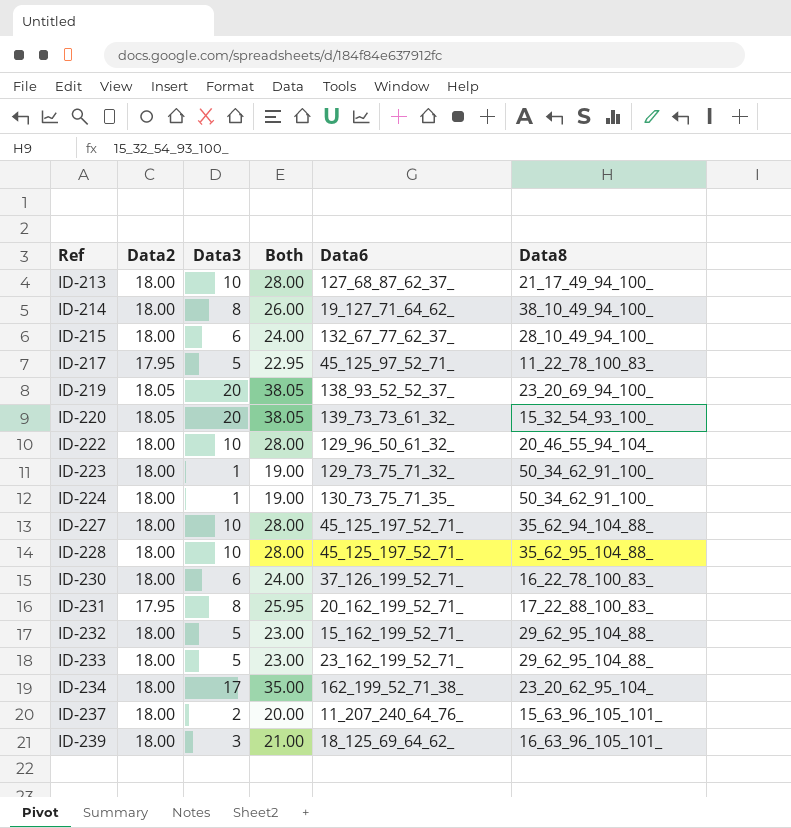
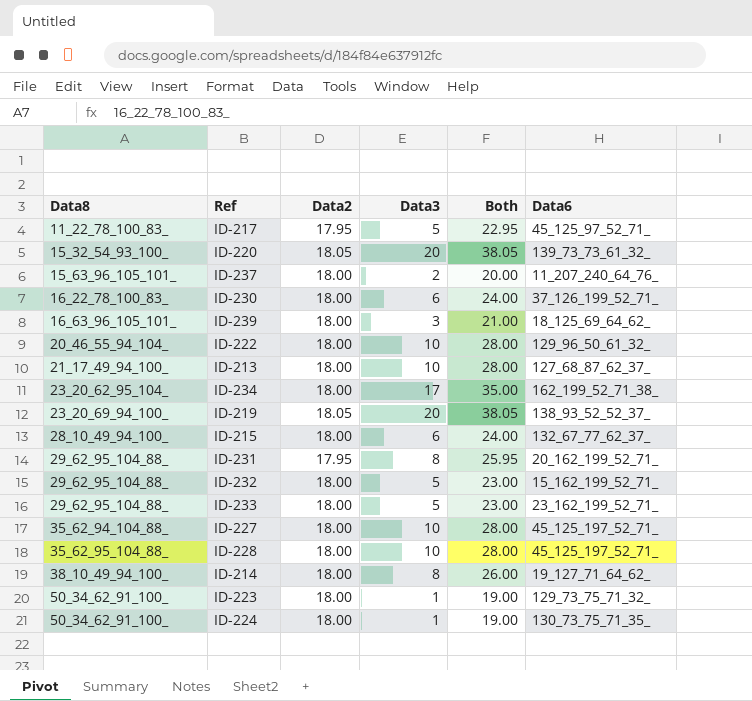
row order: Ref ascending -> Data8 ascending
column Data8 | position: 6 -> 1
ID-231 | Data8: 17_22_88_100_83_ -> 29_62_95_104_88_

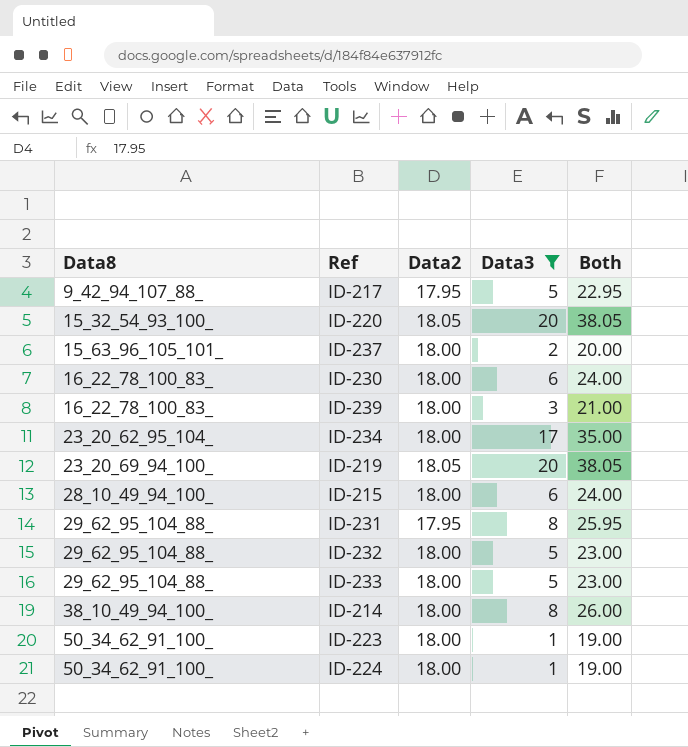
filter: none -> Data3 != 10
column Data6 | position: 6 -> none
ID-217 | Data8: 11_22_78_100_83_ -> 9_42_94_107_88_
ID-239 | Data8: 16_63_96_105_101_ -> 16_22_78_100_83_

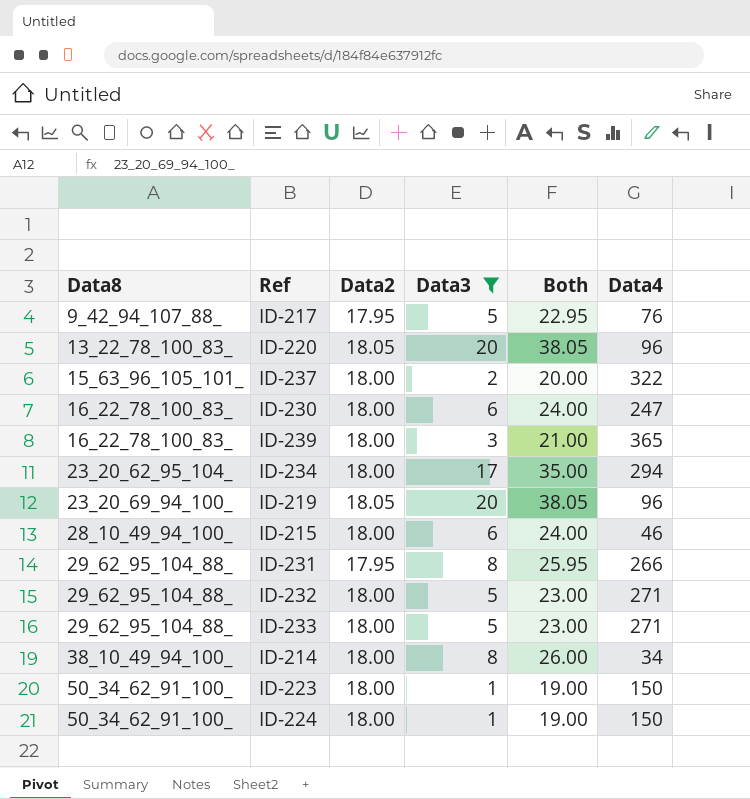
column Data4 | position: none -> 6
ID-220 | Data8: 15_32_54_93_100_ -> 13_22_78_100_83_

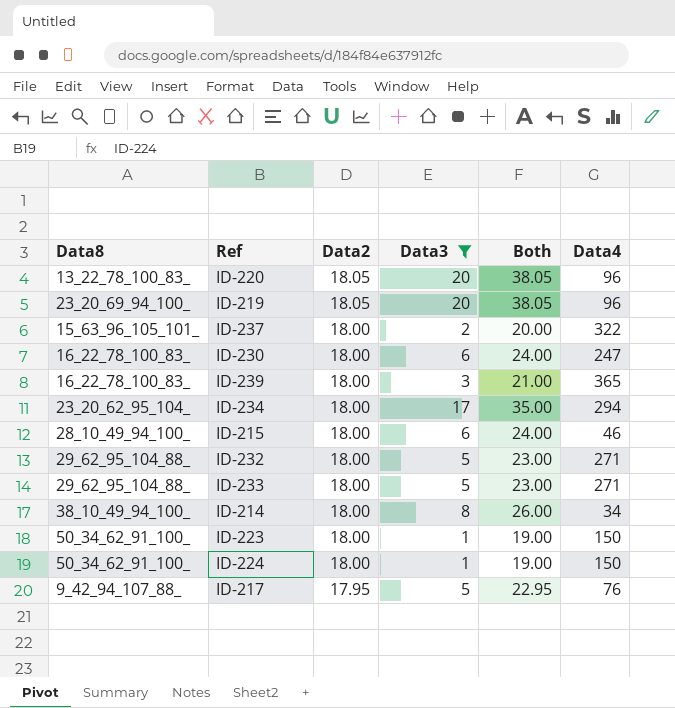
row order: Data8 ascending -> Data2 descending
row ID-231: 29_62_95_104_88_ | 17.95 | 8 | 25.95 | 266 -> none

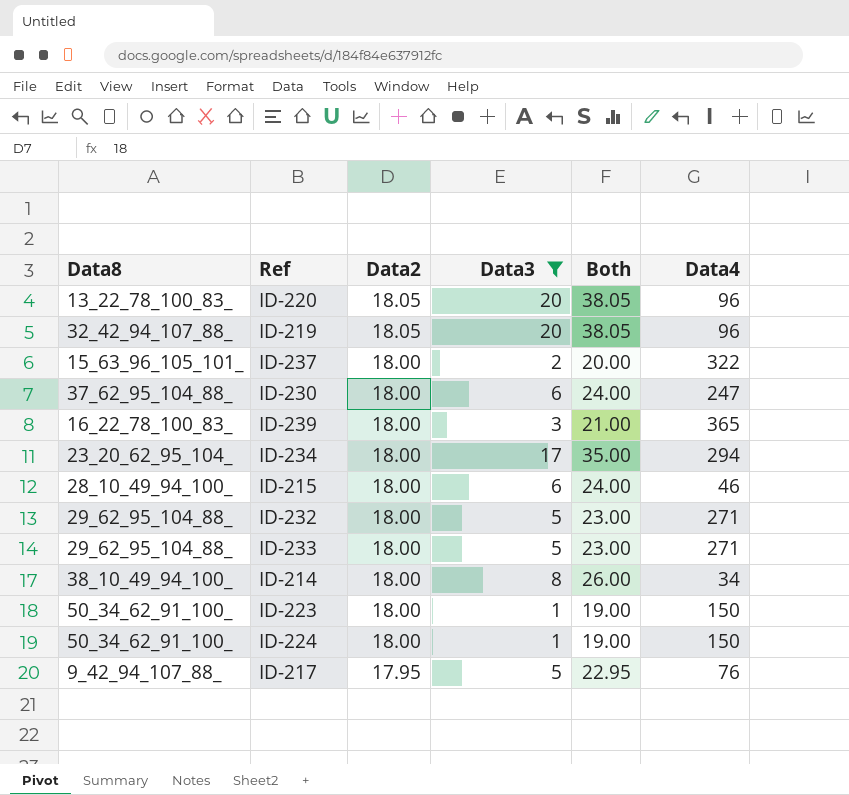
ID-219 | Data8: 23_20_69_94_100_ -> 32_42_94_107_88_
ID-230 | Data8: 16_22_78_100_83_ -> 37_62_95_104_88_

